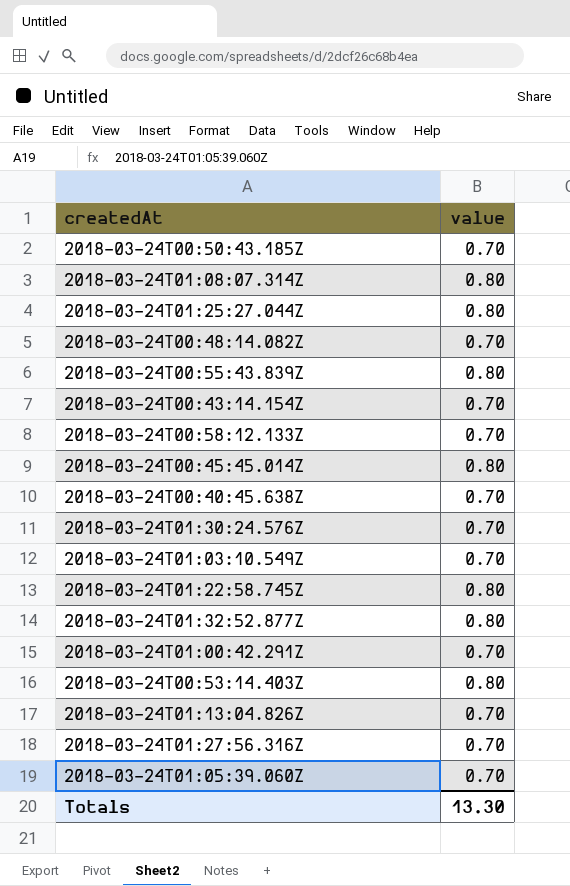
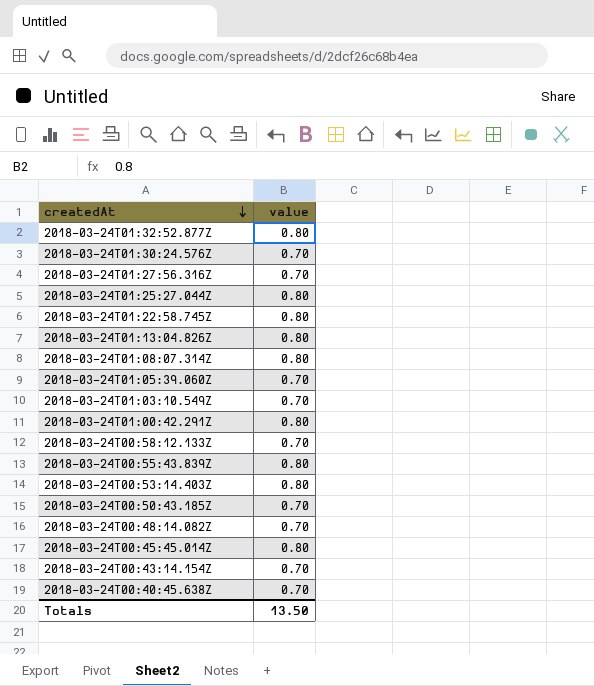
row order: none -> createdAt descending
2018-03-24T01:13:04.826Z | value: 0.70 -> 0.80
2018-03-24T01:00:42.291Z | value: 0.70 -> 0.80
Totals | value: 13.30 -> 13.50

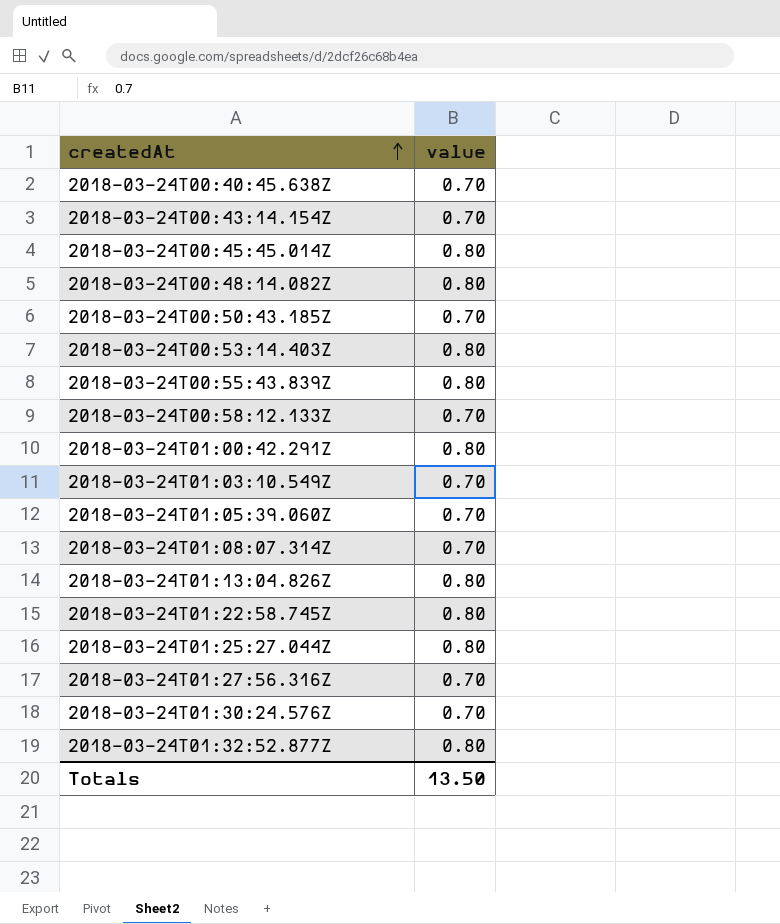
row order: createdAt descending -> createdAt ascending
2018-03-24T00:48:14.082Z | value: 0.70 -> 0.80
2018-03-24T01:08:07.314Z | value: 0.80 -> 0.70

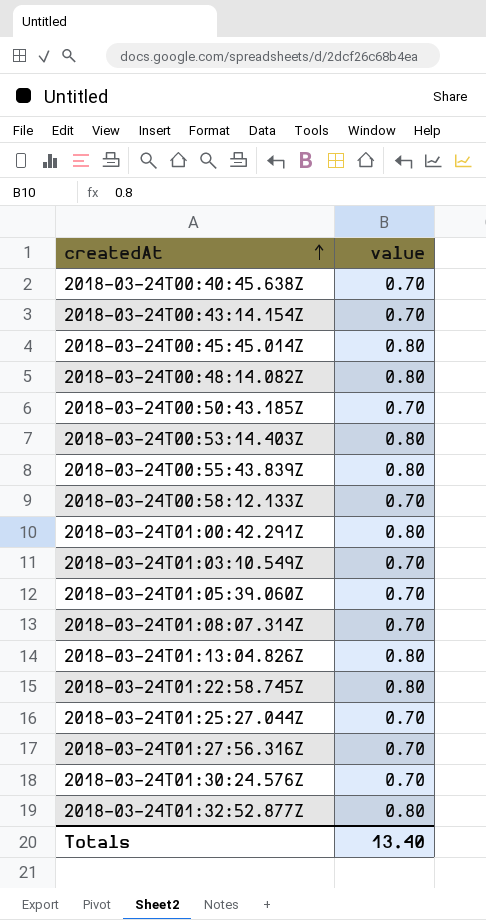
2018-03-24T01:25:27.044Z | value: 0.80 -> 0.70
Totals | value: 13.50 -> 13.40

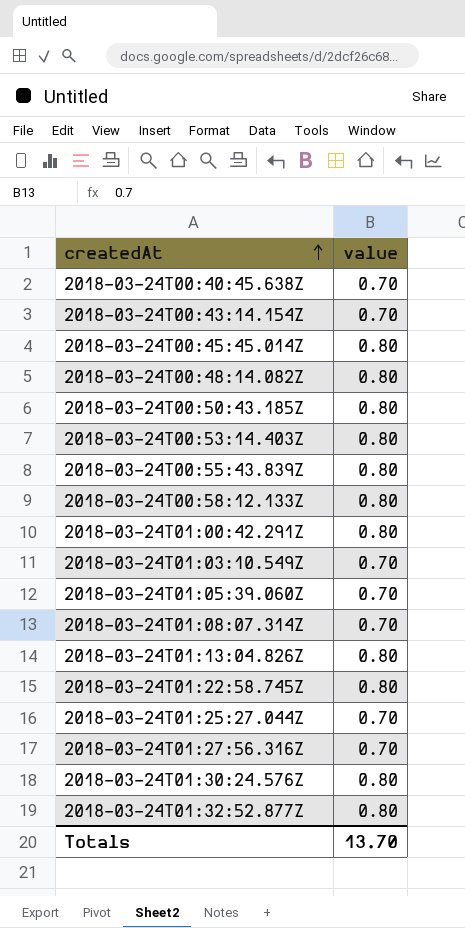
2018-03-24T00:50:43.185Z | value: 0.70 -> 0.80
2018-03-24T00:58:12.133Z | value: 0.70 -> 0.80
2018-03-24T01:30:24.576Z | value: 0.70 -> 0.80
Totals | value: 13.40 -> 13.70

